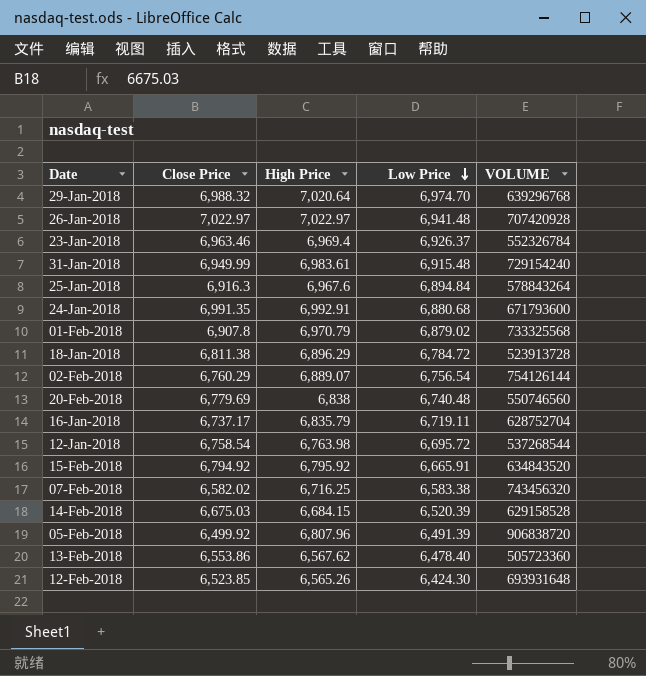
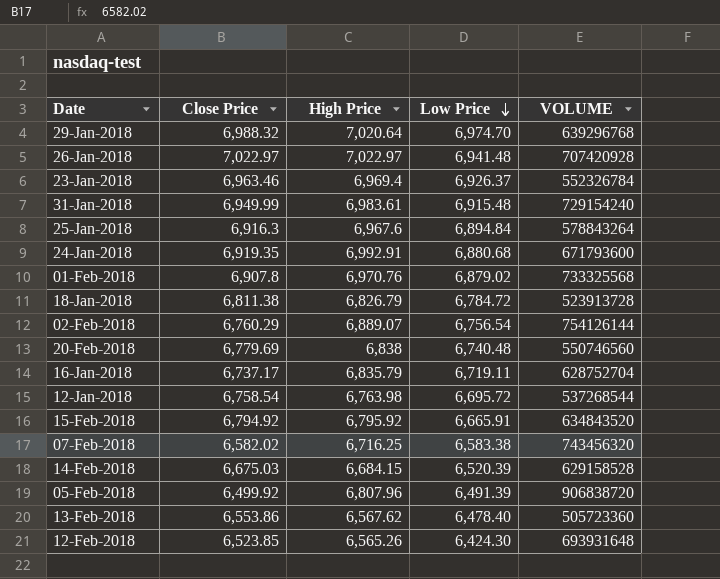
24-Jan-2018 | Close Price: 6,991.35 -> 6,919.35
01-Feb-2018 | High Price: 6,970.79 -> 6,970.76
18-Jan-2018 | High Price: 6,896.29 -> 6,826.79

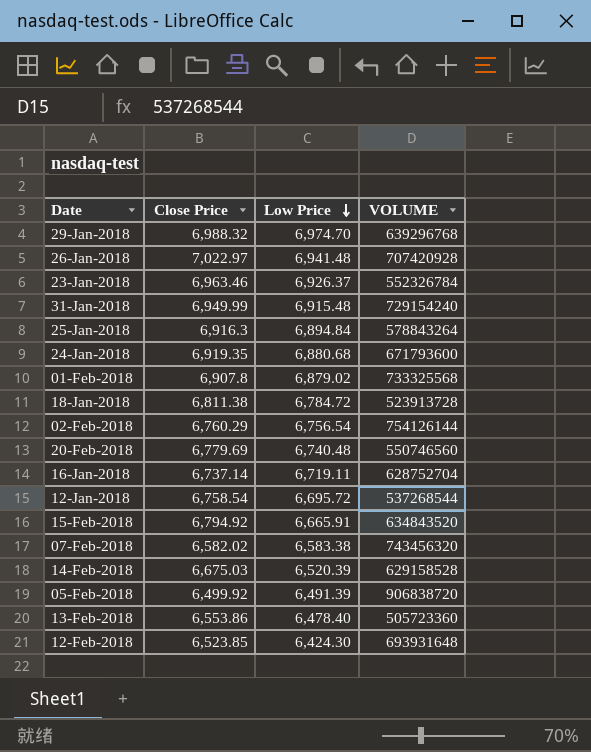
column High Price | position: 3 -> none
16-Jan-2018 | Close Price: 6,737.17 -> 6,737.14

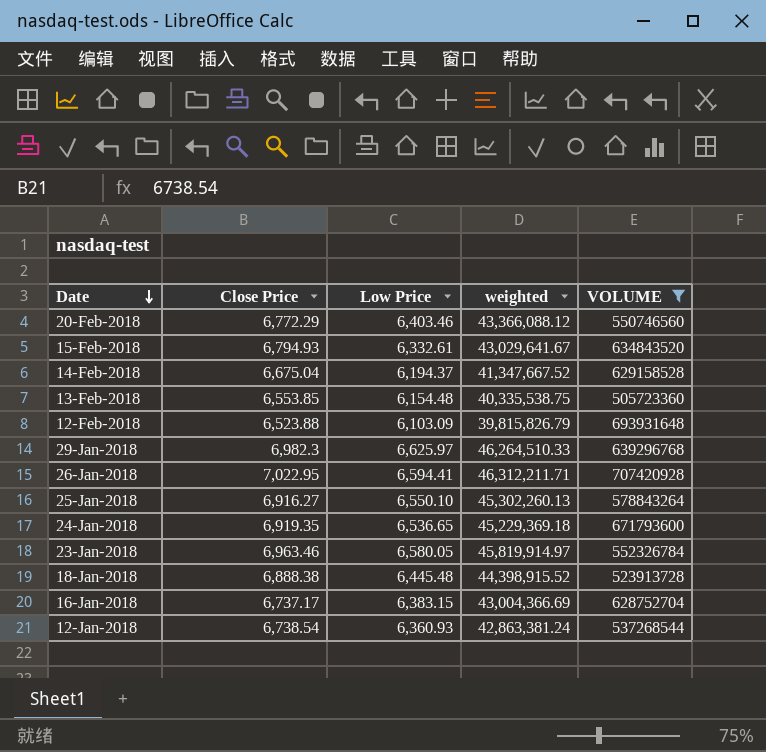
filter: none -> VOLUME <= 707420928
row order: Low Price descending -> Date descending
column weighted | formula: none -> [Close Price] * [Low Price]
20-Feb-2018 | Close Price: 6,779.69 -> 6,772.29
20-Feb-2018 | Low Price: 6,740.48 -> 6,403.46
15-Feb-2018 | Close Price: 6,794.92 -> 6,794.93
15-Feb-2018 | Low Price: 6,665.91 -> 6,332.61
14-Feb-2018 | Close Price: 6,675.03 -> 6,675.04
14-Feb-2018 | Low Price: 6,520.39 -> 6,194.37
13-Feb-2018 | Close Price: 6,553.86 -> 6,553.85
13-Feb-2018 | Low Price: 6,478.40 -> 6,154.48
12-Feb-2018 | Close Price: 6,523.85 -> 6,523.88
12-Feb-2018 | Low Price: 6,424.30 -> 6,103.09
29-Jan-2018 | Close Price: 6,988.32 -> 6,982.3
29-Jan-2018 | Low Price: 6,974.70 -> 6,625.97
26-Jan-2018 | Close Price: 7,022.97 -> 7,022.95
26-Jan-2018 | Low Price: 6,941.48 -> 6,594.41
25-Jan-2018 | Close Price: 6,916.3 -> 6,916.27
25-Jan-2018 | Low Price: 6,894.84 -> 6,550.10
24-Jan-2018 | Low Price: 6,880.68 -> 6,536.65
23-Jan-2018 | Low Price: 6,926.37 -> 6,580.05
18-Jan-2018 | Close Price: 6,811.38 -> 6,888.38
18-Jan-2018 | Low Price: 6,784.72 -> 6,445.48
16-Jan-2018 | Close Price: 6,737.14 -> 6,737.17
16-Jan-2018 | Low Price: 6,719.11 -> 6,383.15
12-Jan-2018 | Close Price: 6,758.54 -> 6,738.54
12-Jan-2018 | Low Price: 6,695.72 -> 6,360.93

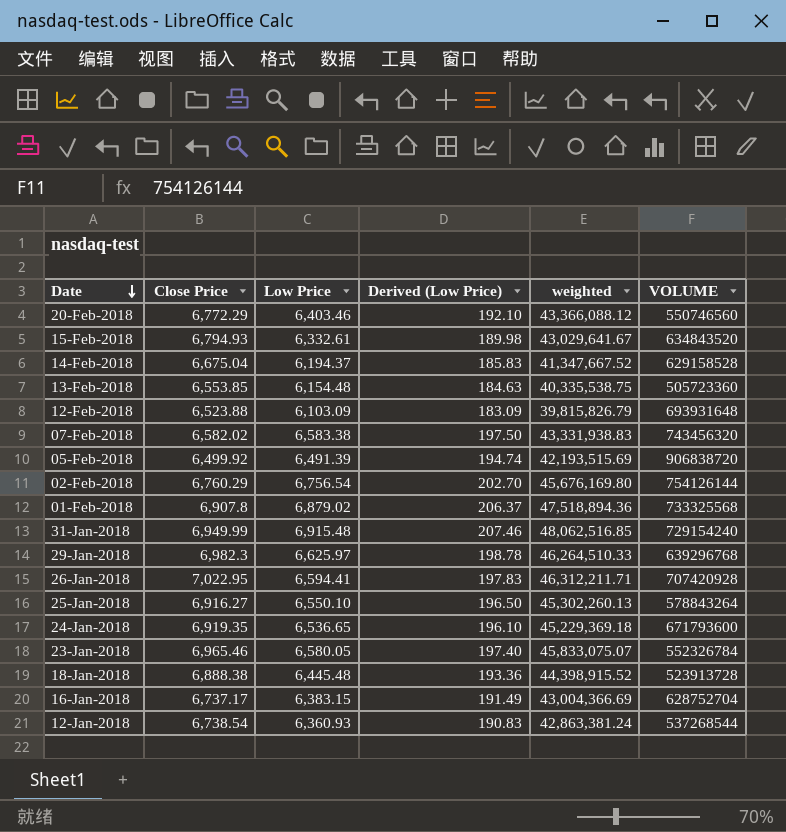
filter: VOLUME <= 707420928 -> none
column Derived (Low Price) | formula: none -> [Low Price] * 0.03
23-Jan-2018 | Close Price: 6,963.46 -> 6,965.46
23-Jan-2018 | weighted: 45,819,914.97 -> 45,833,075.07

